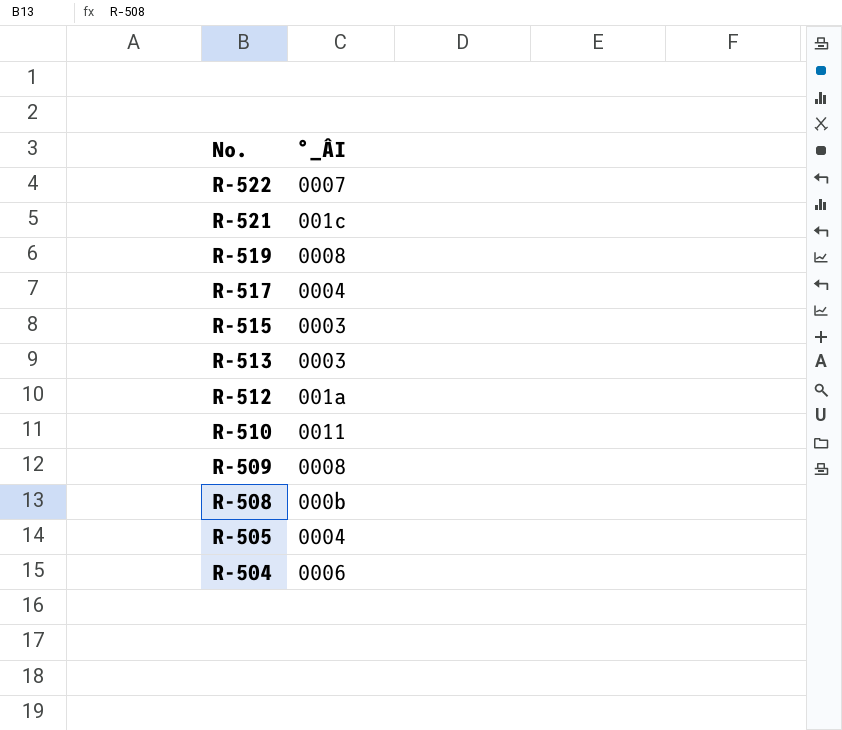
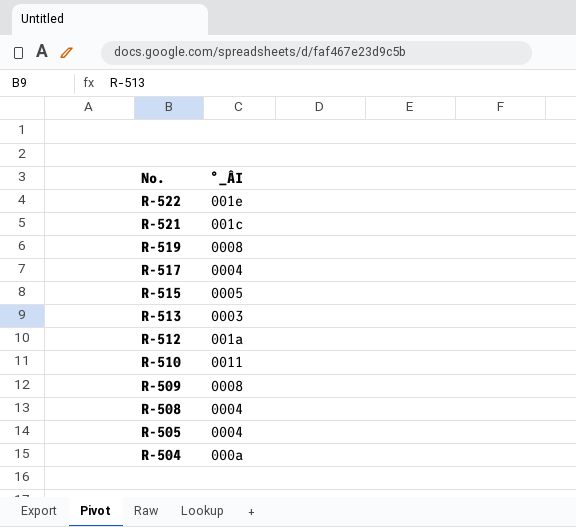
R-522 | °_ÂI: 0007 -> 001e
R-515 | °_ÂI: 0003 -> 0005
R-508 | °_ÂI: 000b -> 0004
R-504 | °_ÂI: 0006 -> 000a

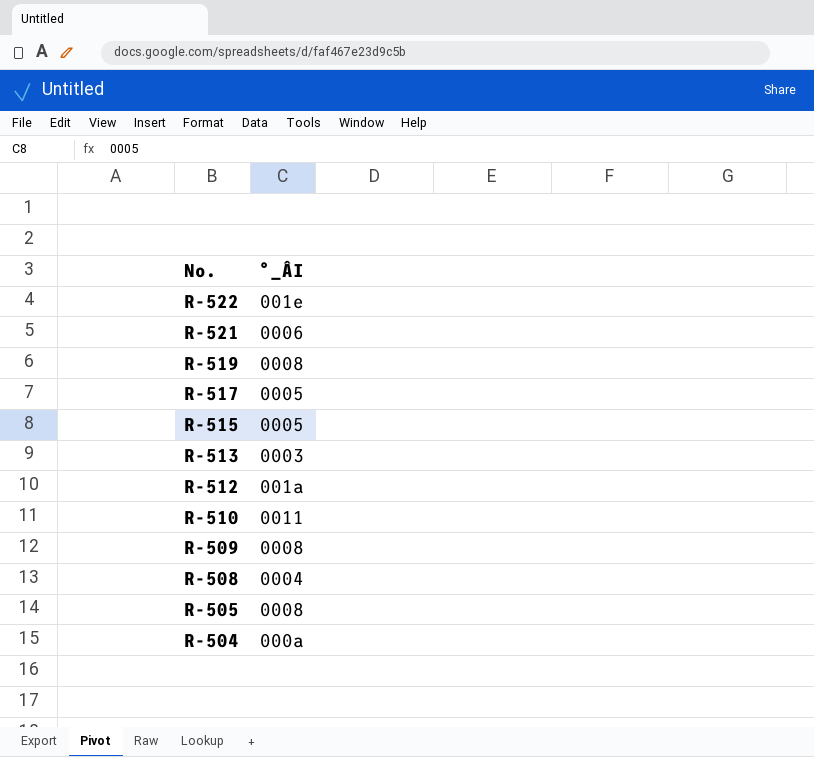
R-521 | °_ÂI: 001c -> 0006
R-517 | °_ÂI: 0004 -> 0005
R-505 | °_ÂI: 0004 -> 0008

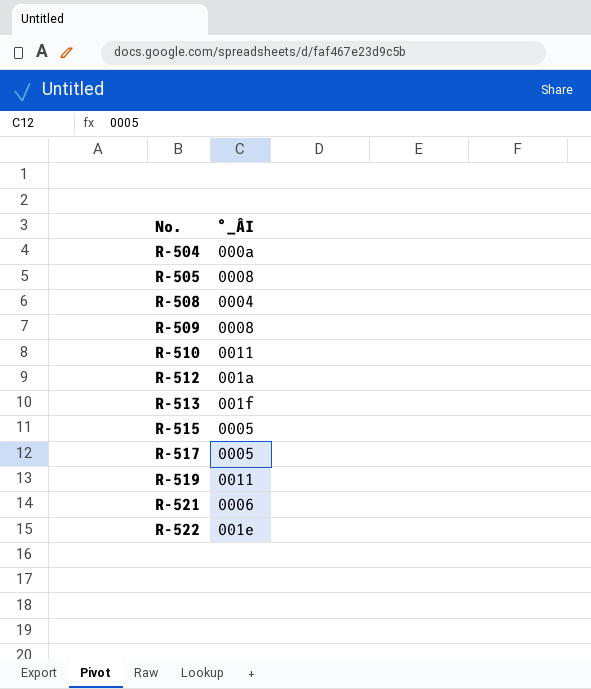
row order: No. descending -> No. ascending
R-513 | °_ÂI: 0003 -> 001f
R-519 | °_ÂI: 0008 -> 0011

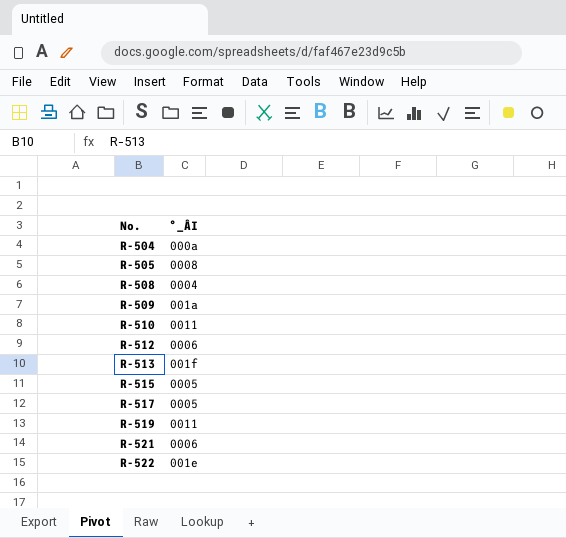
R-509 | °_ÂI: 0008 -> 001a
R-512 | °_ÂI: 001a -> 0006

